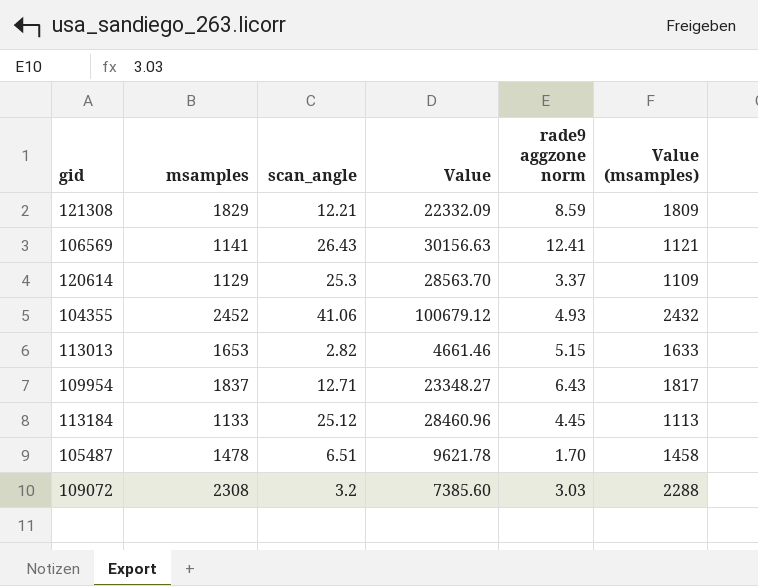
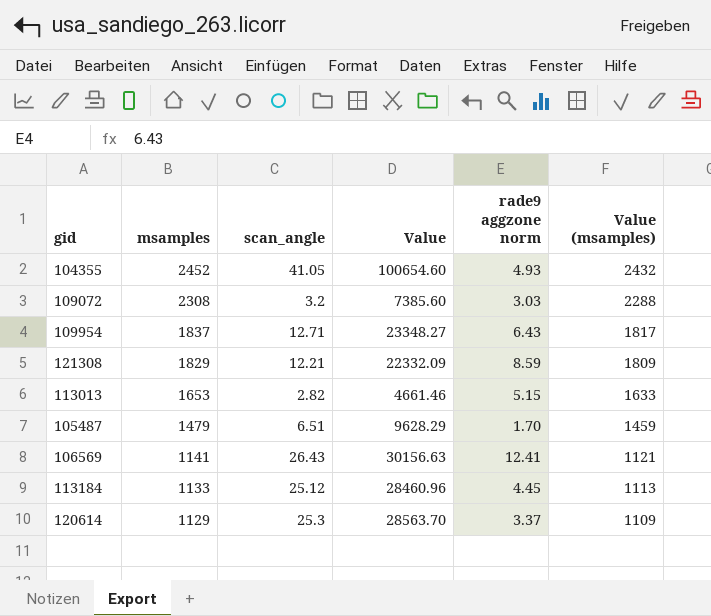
row order: none -> msamples descending
104355 | scan_angle: 41.06 -> 41.05
104355 | Value: 100679.12 -> 100654.60
105487 | msamples: 1478 -> 1479
105487 | Value: 9621.78 -> 9628.29
105487 | Value (msamples): 1458 -> 1459

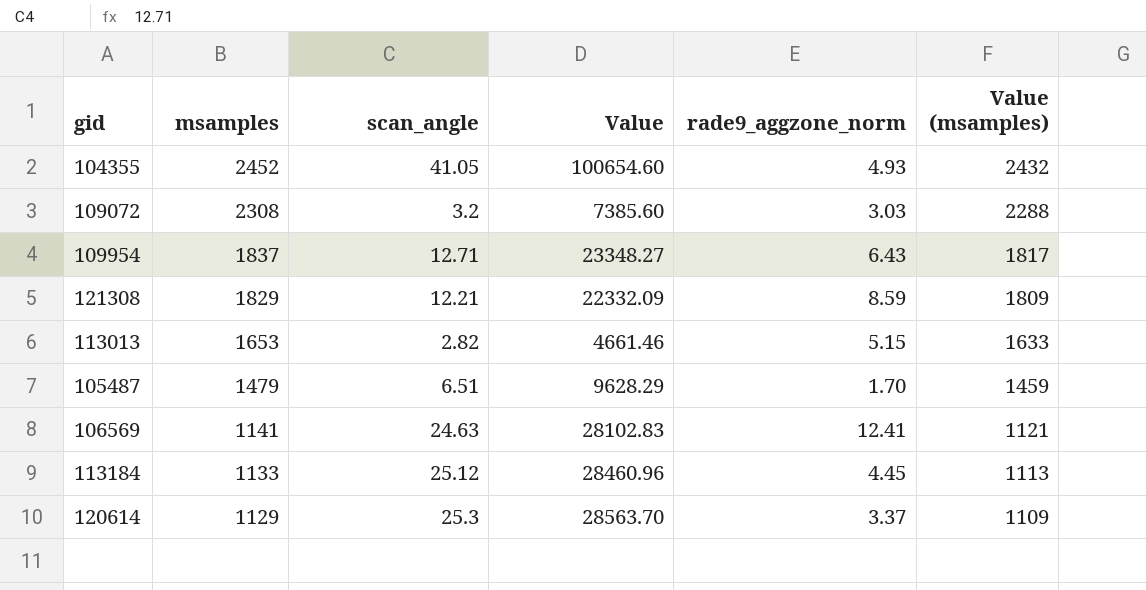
column name: rade9 aggzone norm -> rade9_aggzone_norm
106569 | scan_angle: 26.43 -> 24.63
106569 | Value: 30156.63 -> 28102.83

